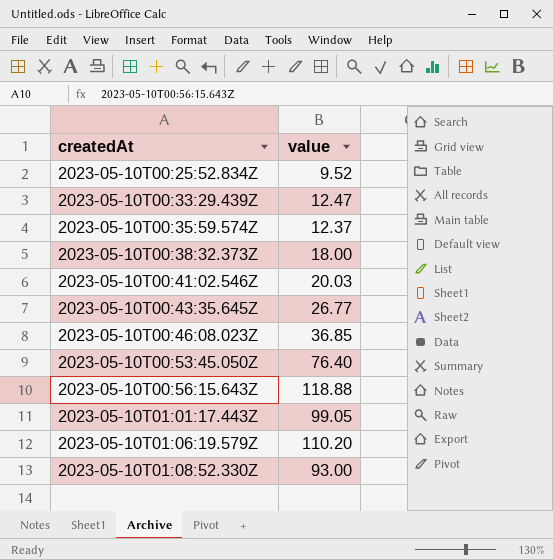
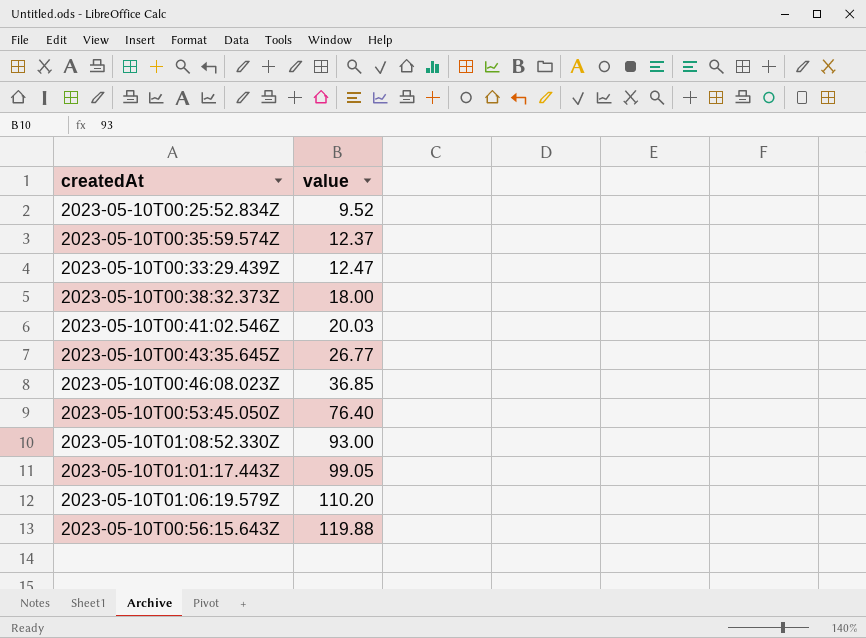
row order: createdAt ascending -> value ascending
2023-05-10T00:56:15.643Z | value: 118.88 -> 119.88

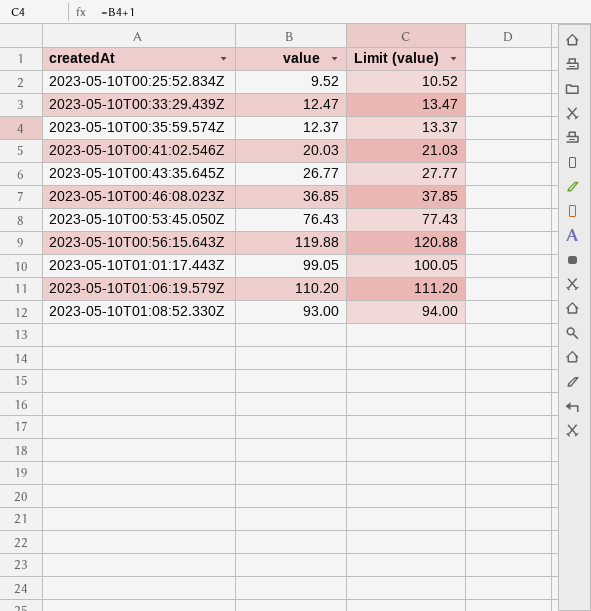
row order: value ascending -> createdAt ascending
column Limit (value) | formula: none -> [value] + 1
row 2023-05-10T00:38:32.373Z: 18.00 -> none
2023-05-10T00:53:45.050Z | value: 76.40 -> 76.43

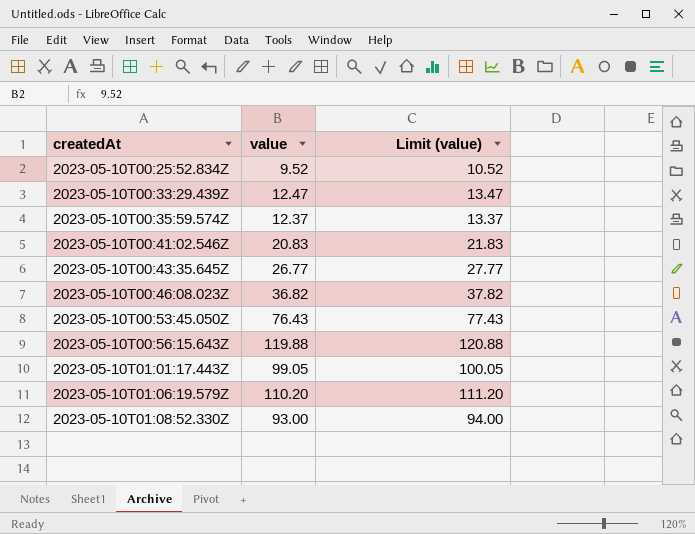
2023-05-10T00:41:02.546Z | value: 20.03 -> 20.83
2023-05-10T00:41:02.546Z | Limit (value): 21.03 -> 21.83
2023-05-10T00:46:08.023Z | value: 36.85 -> 36.82
2023-05-10T00:46:08.023Z | Limit (value): 37.85 -> 37.82

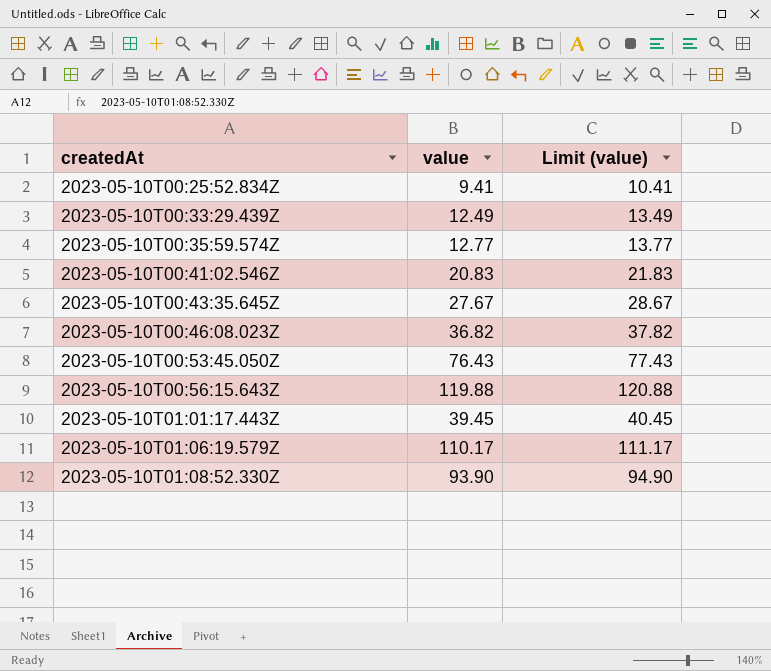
2023-05-10T00:25:52.834Z | value: 9.52 -> 9.41
2023-05-10T00:25:52.834Z | Limit (value): 10.52 -> 10.41
2023-05-10T00:33:29.439Z | value: 12.47 -> 12.49
2023-05-10T00:33:29.439Z | Limit (value): 13.47 -> 13.49
2023-05-10T00:35:59.574Z | value: 12.37 -> 12.77
2023-05-10T00:35:59.574Z | Limit (value): 13.37 -> 13.77
2023-05-10T00:43:35.645Z | value: 26.77 -> 27.67
2023-05-10T00:43:35.645Z | Limit (value): 27.77 -> 28.67
2023-05-10T01:01:17.443Z | value: 99.05 -> 39.45
2023-05-10T01:01:17.443Z | Limit (value): 100.05 -> 40.45
2023-05-10T01:06:19.579Z | value: 110.20 -> 110.17
2023-05-10T01:06:19.579Z | Limit (value): 111.20 -> 111.17
2023-05-10T01:08:52.330Z | value: 93.00 -> 93.90
2023-05-10T01:08:52.330Z | Limit (value): 94.00 -> 94.90

